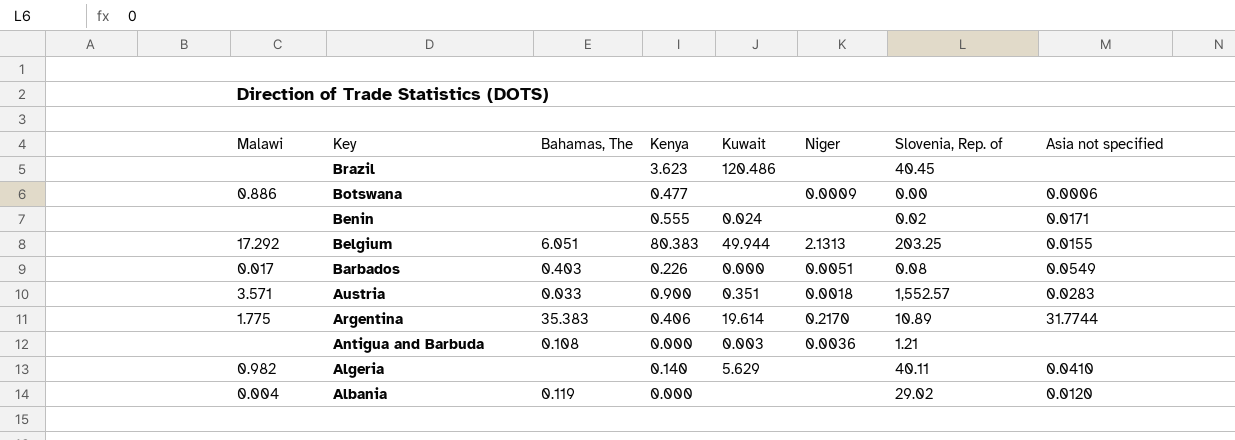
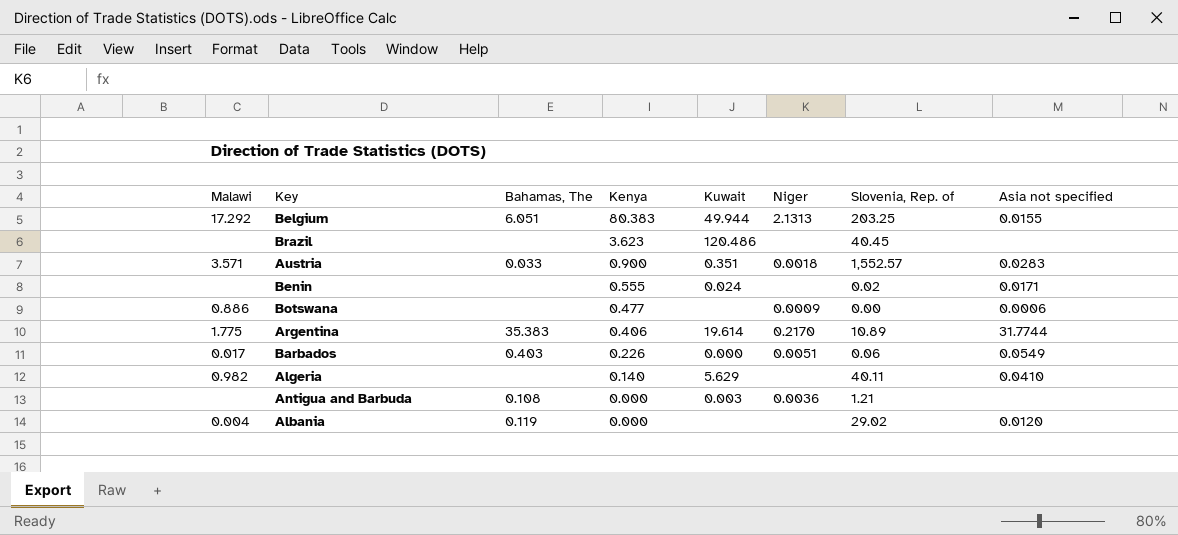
row order: Key descending -> Kenya descending
Barbados | Slovenia, Rep. of: 0.08 -> 0.06

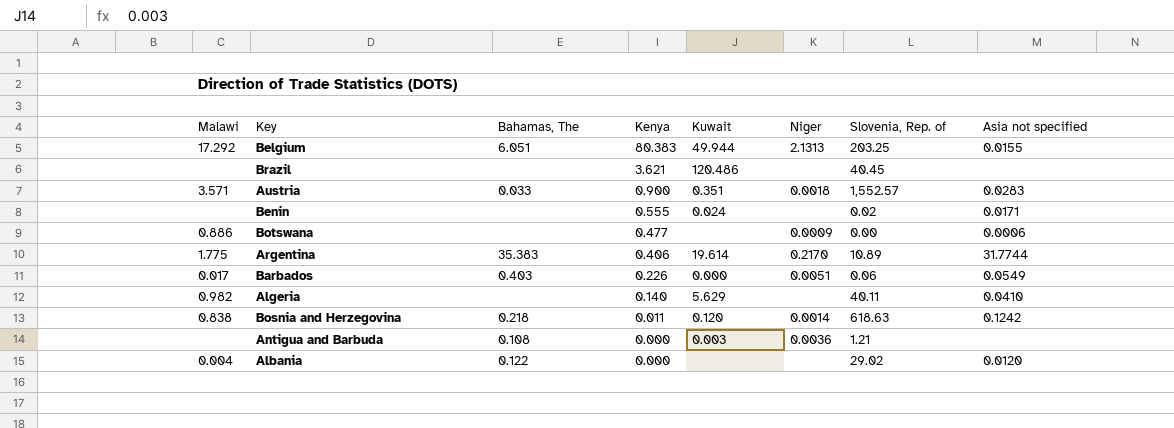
Brazil | Kenya: 3.623 -> 3.621
row Bosnia and Herzegovina: none -> 0.838 | 0.218 | 0.011 | 0.120 | 0.0014 | 618.63 | 0.1242
Albania | Bahamas, The: 0.119 -> 0.122

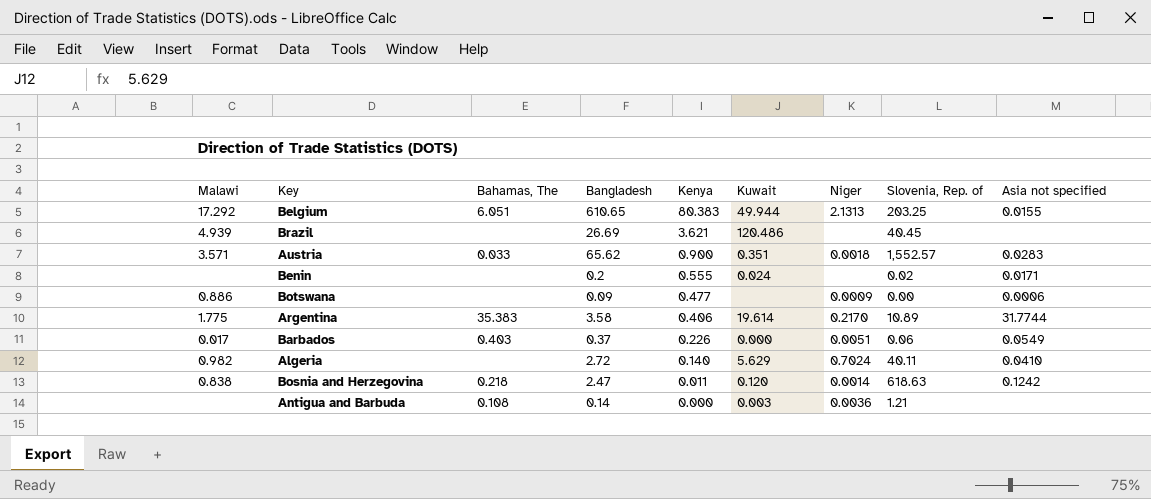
column Bangladesh | position: none -> 4
row Albania: 0.004 | 0.122 | 0.000 | none | none | 29.02 | 0.0120 -> none
Brazil | Malawi: none -> 4.939
Algeria | Niger: none -> 0.7024

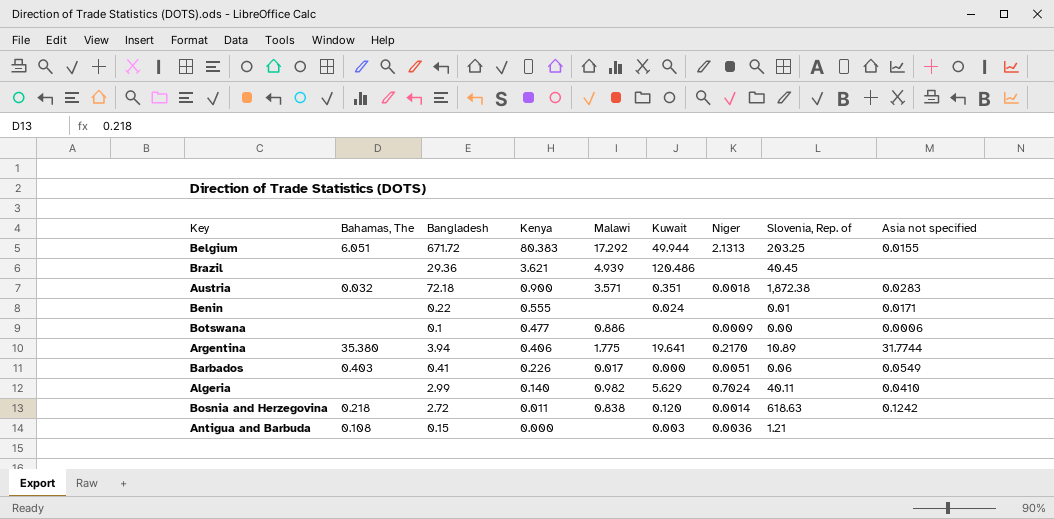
column Malawi | position: 1 -> 5
Belgium | Bangladesh: 610.65 -> 671.72
Brazil | Bangladesh: 26.69 -> 29.36
Austria | Bahamas, The: 0.033 -> 0.032
Austria | Bangladesh: 65.62 -> 72.18
Austria | Slovenia, Rep. of: 1,552.57 -> 1,872.38
Benin | Bangladesh: 0.2 -> 0.22
Benin | Slovenia, Rep. of: 0.02 -> 0.01
Botswana | Bangladesh: 0.09 -> 0.1
Argentina | Bahamas, The: 35.383 -> 35.380
Argentina | Bangladesh: 3.58 -> 3.94
Argentina | Kuwait: 19.614 -> 19.641
Barbados | Bangladesh: 0.37 -> 0.41
Algeria | Bangladesh: 2.72 -> 2.99
Bosnia and Herzegovina | Bangladesh: 2.47 -> 2.72
Antigua and Barbuda | Bangladesh: 0.14 -> 0.15

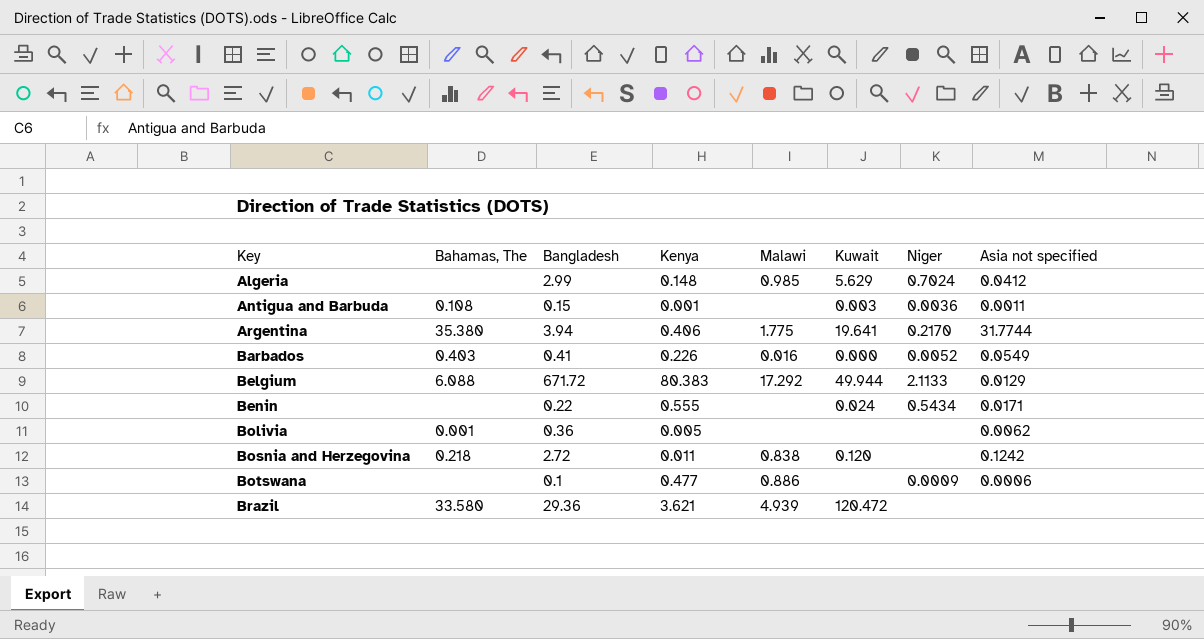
row order: Kenya descending -> Key ascending
column Slovenia, Rep. of | position: 8 -> none
row Austria: 0.032 | 72.18 | 0.900 | 3.571 | 0.351 | 0.0018 | 1,872.38 | 0.0283 -> none
Algeria | Kenya: 0.140 -> 0.148
Algeria | Malawi: 0.982 -> 0.985
Algeria | Asia not specified: 0.0410 -> 0.0412
Antigua and Barbuda | Kenya: 0.000 -> 0.001
Antigua and Barbuda | Asia not specified: none -> 0.0011
Barbados | Malawi: 0.017 -> 0.016
Barbados | Niger: 0.0051 -> 0.0052
Belgium | Bahamas, The: 6.051 -> 6.088
Belgium | Niger: 2.1313 -> 2.1133
Belgium | Asia not specified: 0.0155 -> 0.0129
Benin | Niger: none -> 0.5434
row Bolivia: none -> 0.001 | 0.36 | 0.005 | none | none | none | 0.0062
Bosnia and Herzegovina | Niger: 0.0014 -> none
Brazil | Bahamas, The: none -> 33.580
Brazil | Kuwait: 120.486 -> 120.472

